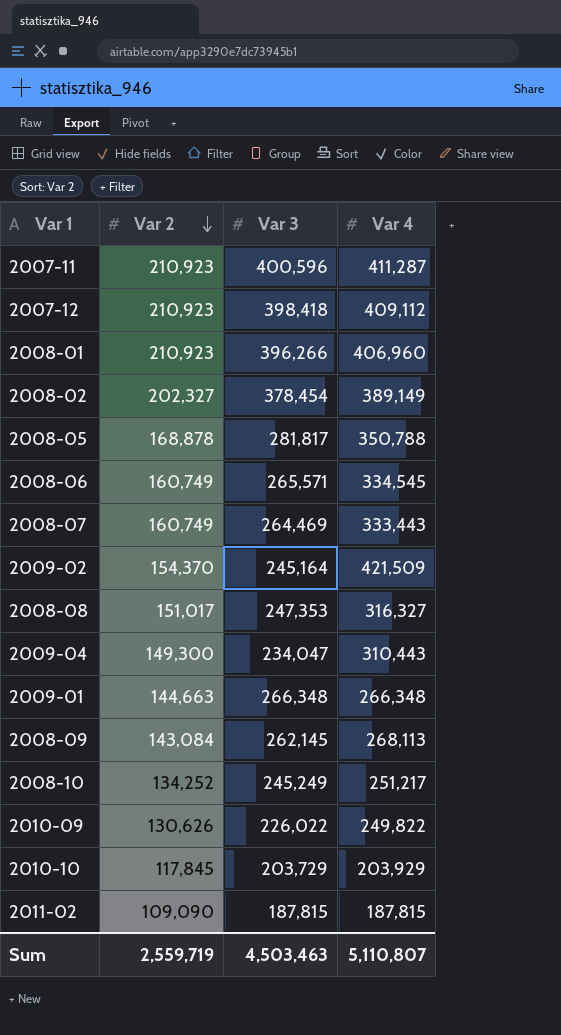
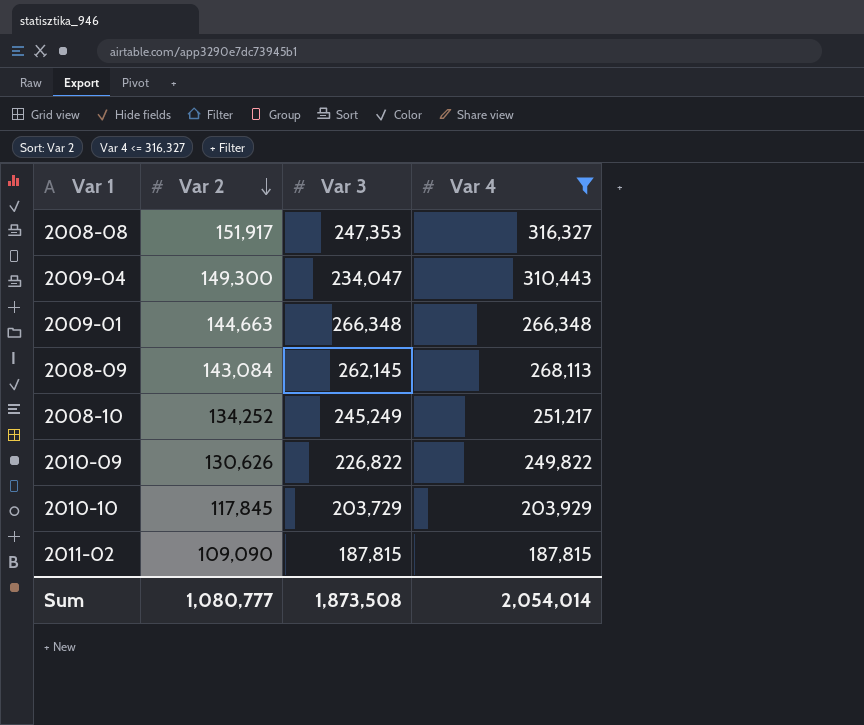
filter: none -> Var 4 <= 316,327
2008-08 | Var 2: 151,017 -> 151,917
2010-09 | Var 3: 226,022 -> 226,822
Sum | Var 2: 2,559,719 -> 1,080,777
Sum | Var 3: 4,503,463 -> 1,873,508
Sum | Var 4: 5,110,807 -> 2,054,014

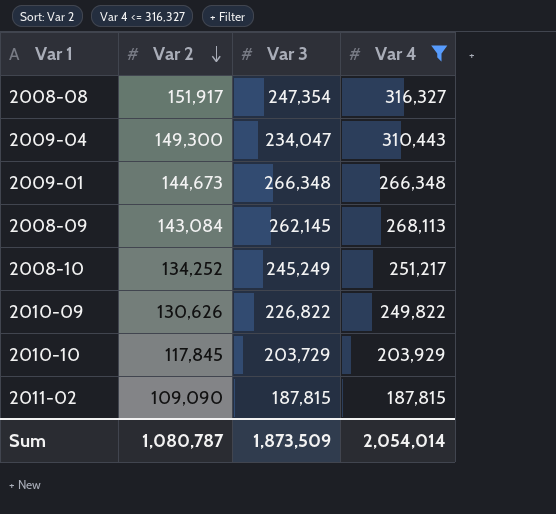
2008-08 | Var 3: 247,353 -> 247,354
2009-01 | Var 2: 144,663 -> 144,673
Sum | Var 2: 1,080,777 -> 1,080,787
Sum | Var 3: 1,873,508 -> 1,873,509

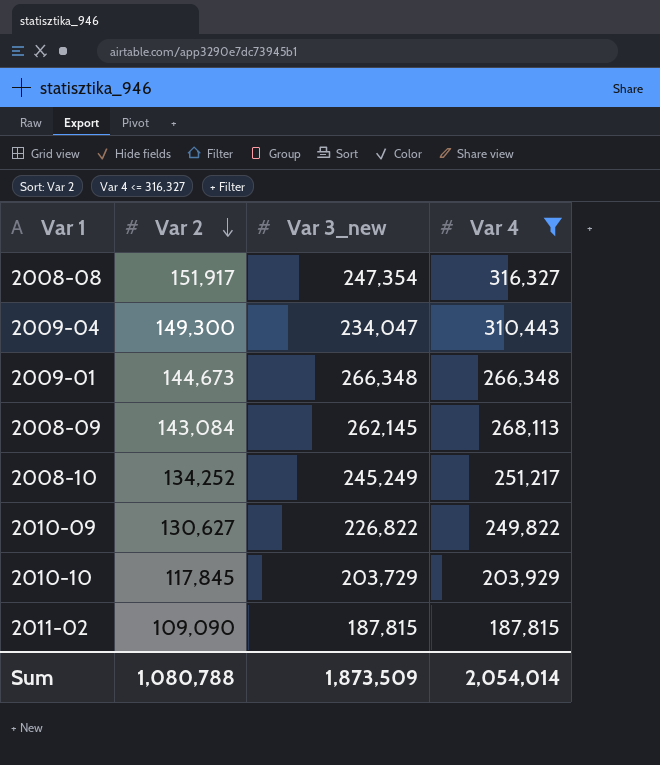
column name: Var 3 -> Var 3_new
2010-09 | Var 2: 130,626 -> 130,627
Sum | Var 2: 1,080,787 -> 1,080,788

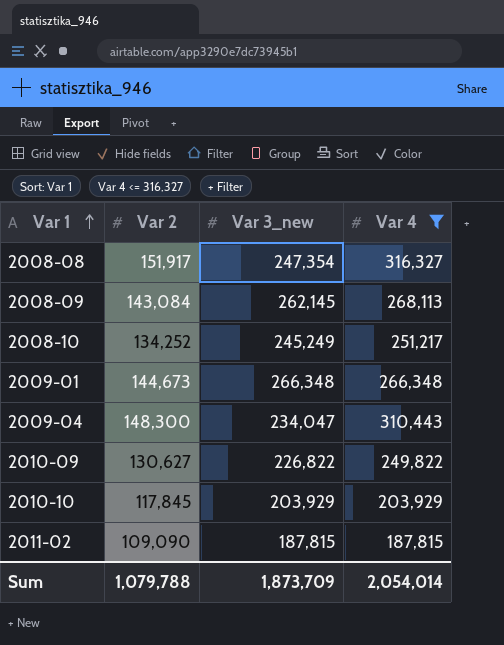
row order: Var 2 descending -> Var 1 ascending
2009-04 | Var 2: 149,300 -> 148,300
2010-10 | Var 3_new: 203,729 -> 203,929
Sum | Var 2: 1,080,788 -> 1,079,788
Sum | Var 3_new: 1,873,509 -> 1,873,709

